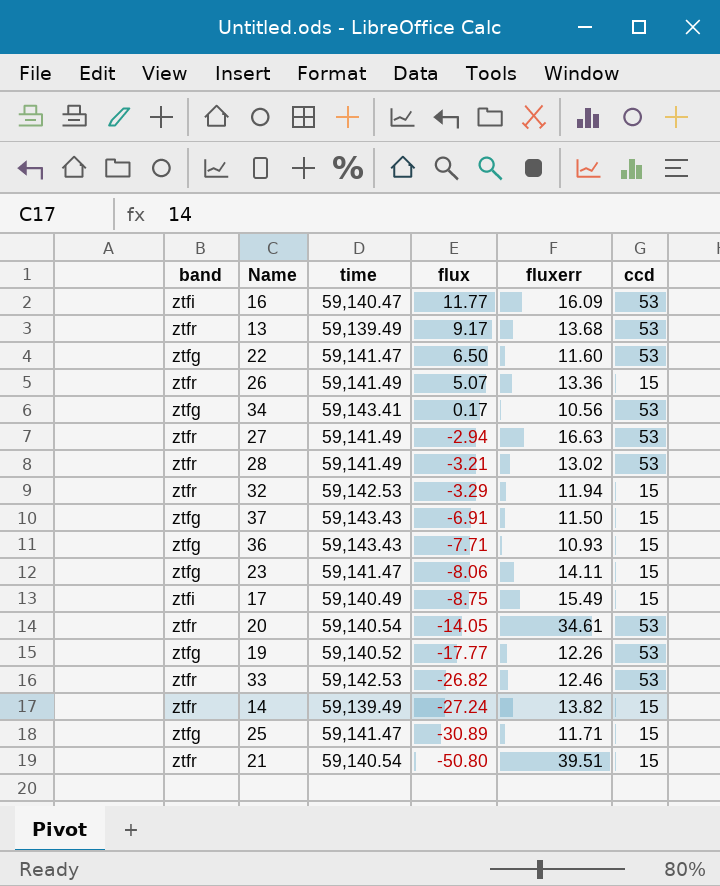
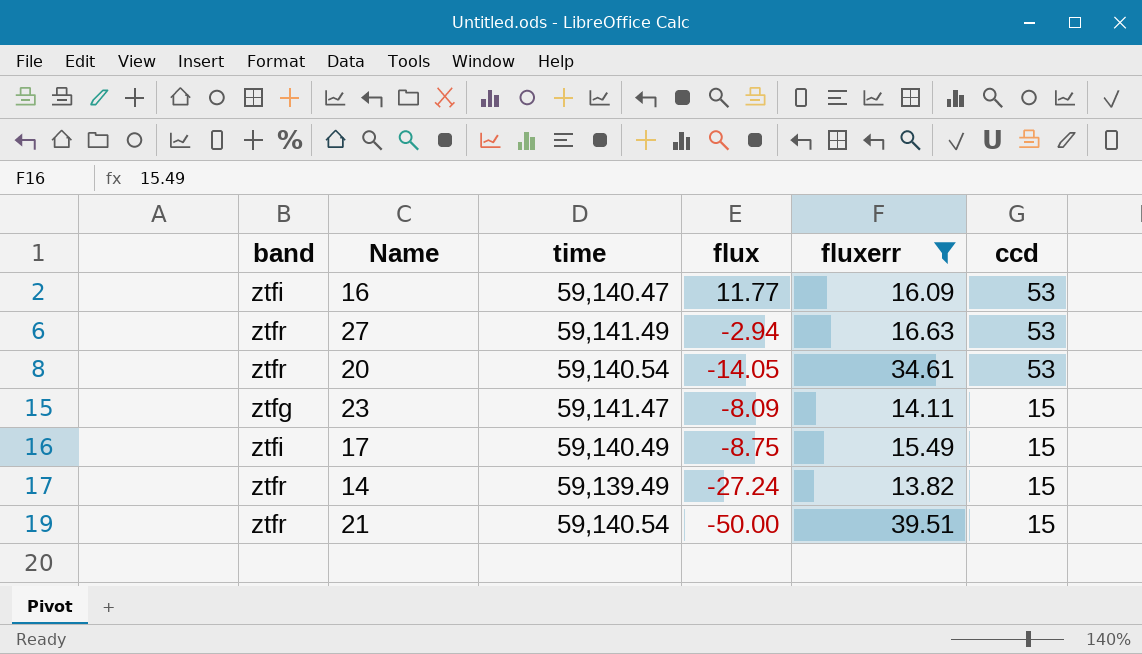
filter: none -> fluxerr >= 13.82
row order: flux descending -> ccd descending
23 | flux: -8.06 -> -8.09
21 | flux: -50.80 -> -50.00

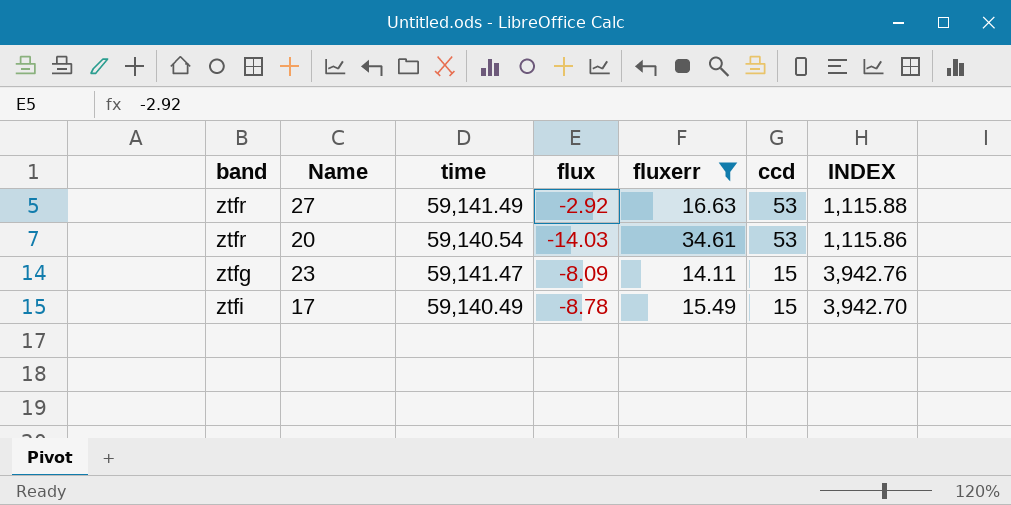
column INDEX | formula: none -> [time] / [ccd]
row 16: ztfi | 59,140.47 | 11.77 | 16.09 | 53 -> none
row 14: ztfr | 59,139.49 | -27.24 | 13.82 | 15 -> none
row 21: ztfr | 59,140.54 | -50.00 | 39.51 | 15 -> none
27 | flux: -2.94 -> -2.92
20 | flux: -14.05 -> -14.03
17 | flux: -8.75 -> -8.78

